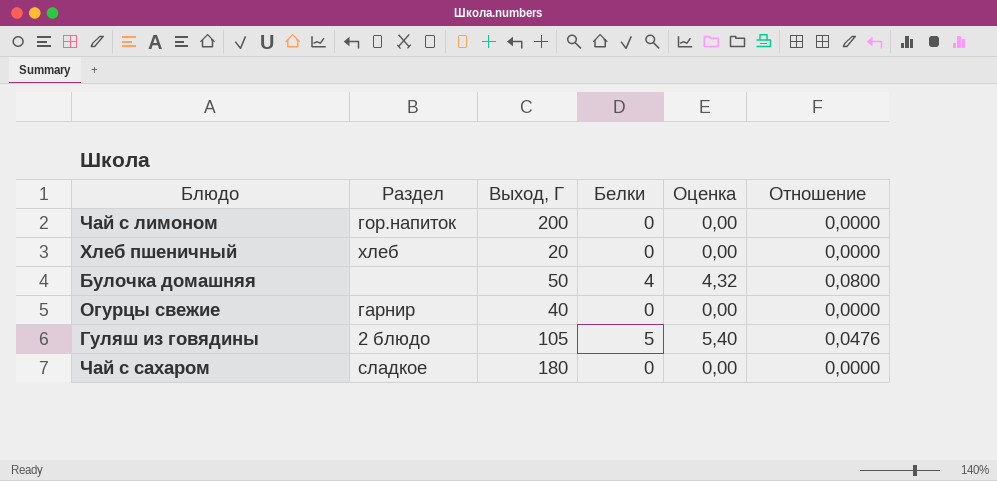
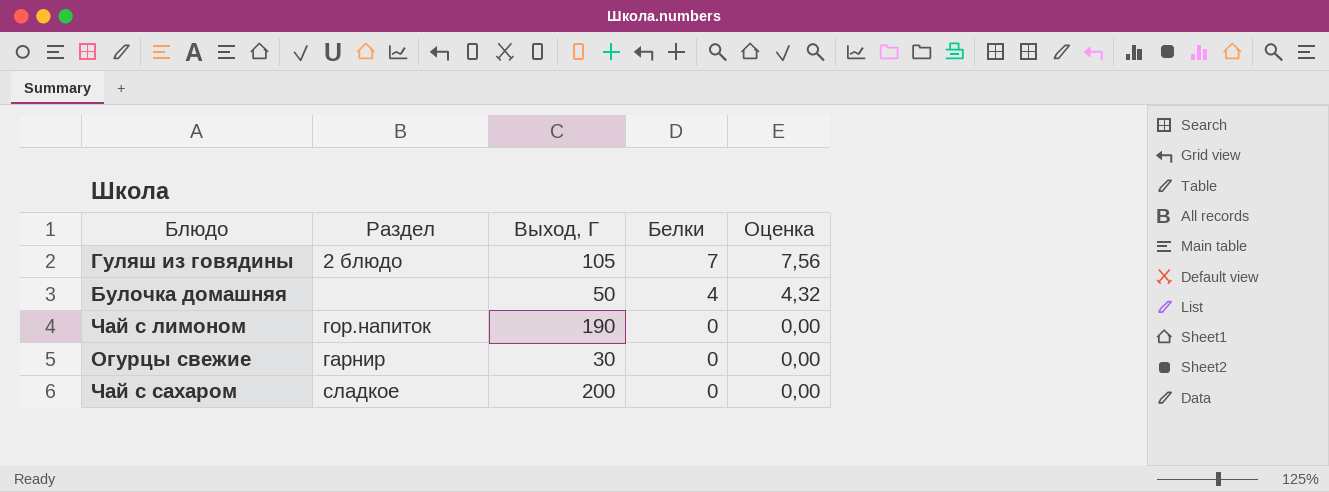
row order: none -> Белки descending
column Отношение | formula: [Белки] / [Выход, Г] -> none
row Хлеб пшеничный: хлеб | 20 | 0 | 0,00 | 0,0000 -> none
Гуляш из говядины | Белки: 5 -> 7
Гуляш из говядины | Оценка: 5,40 -> 7,56
Чай с лимоном | Выход, Г: 200 -> 190
Огурцы свежие | Выход, Г: 40 -> 30
Чай с сахаром | Выход, Г: 180 -> 200

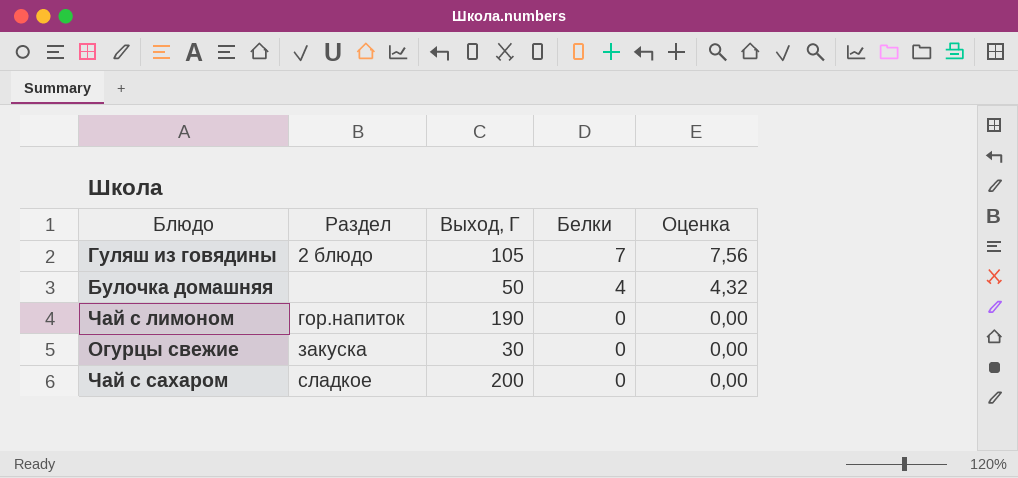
Огурцы свежие | Раздел: гарнир -> закуска

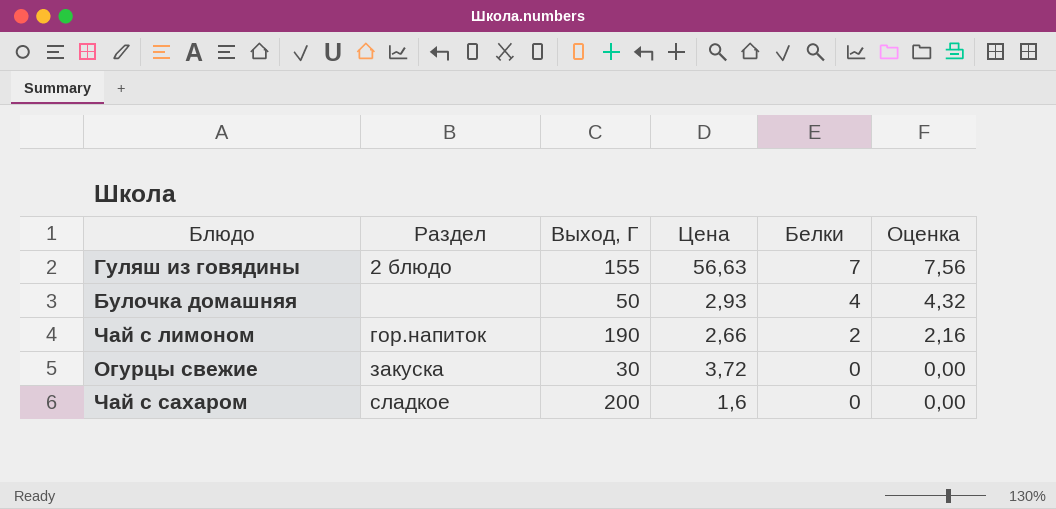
column Цена | position: none -> 4
Гуляш из говядины | Выход, Г: 105 -> 155
Чай с лимоном | Белки: 0 -> 2
Чай с лимоном | Оценка: 0,00 -> 2,16

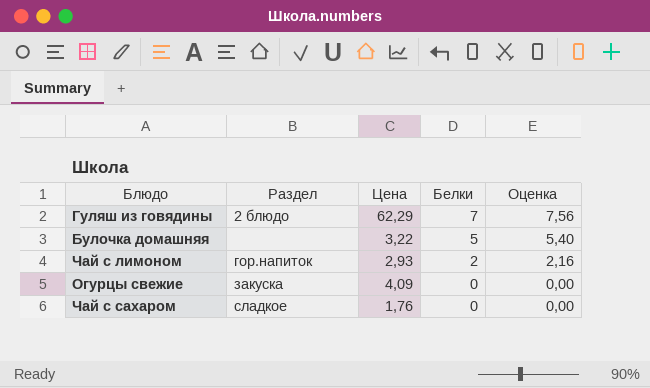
column Выход, Г | position: 3 -> none
Гуляш из говядины | Цена: 56,63 -> 62,29
Булочка домашняя | Цена: 2,93 -> 3,22
Булочка домашняя | Белки: 4 -> 5
Булочка домашняя | Оценка: 4,32 -> 5,40
Чай с лимоном | Цена: 2,66 -> 2,93
Огурцы свежие | Цена: 3,72 -> 4,09
Чай с сахаром | Цена: 1,6 -> 1,76

